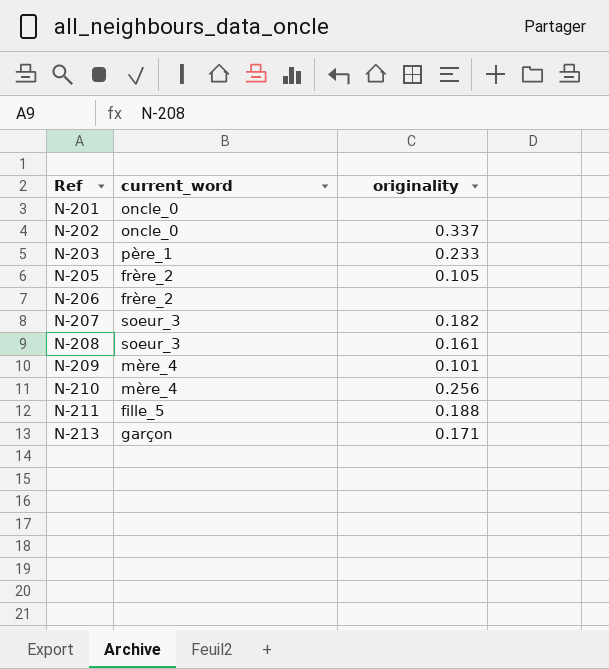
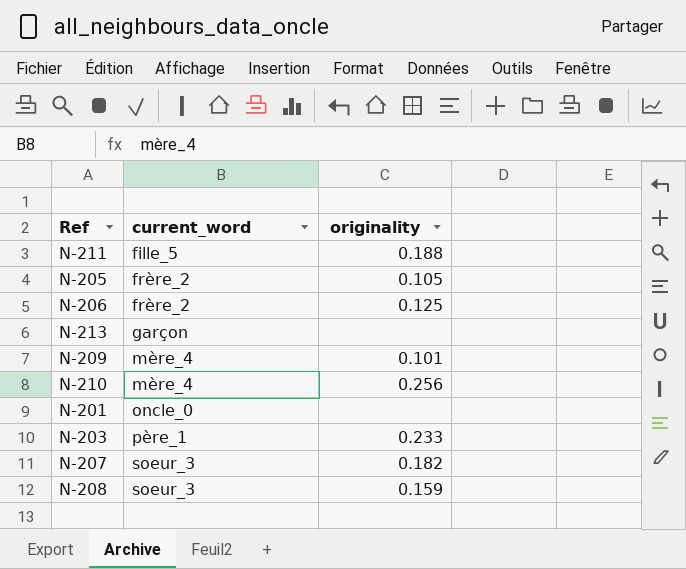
row order: Ref ascending -> current_word ascending
row N-202: oncle_0 | 0.337 -> none
N-206 | originality: none -> 0.125
N-213 | originality: 0.171 -> none
N-208 | originality: 0.161 -> 0.159

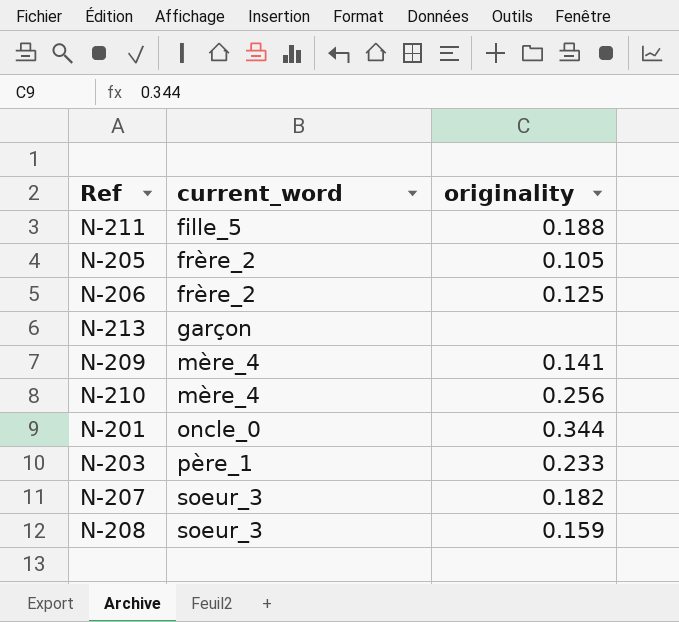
N-209 | originality: 0.101 -> 0.141
N-201 | originality: none -> 0.344

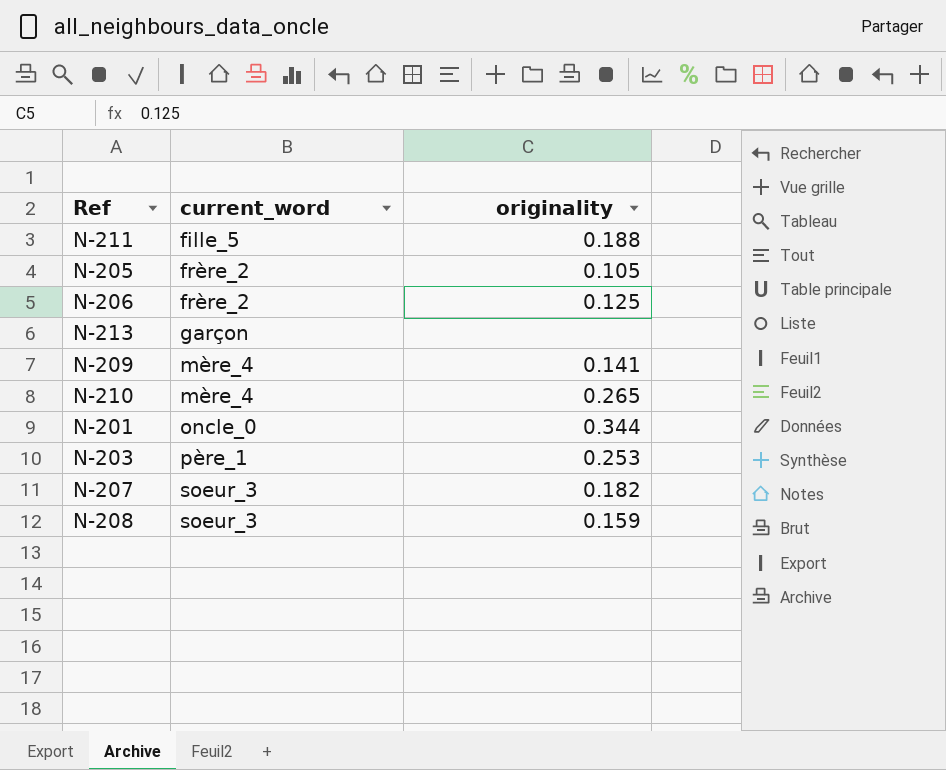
N-210 | originality: 0.256 -> 0.265
N-203 | originality: 0.233 -> 0.253

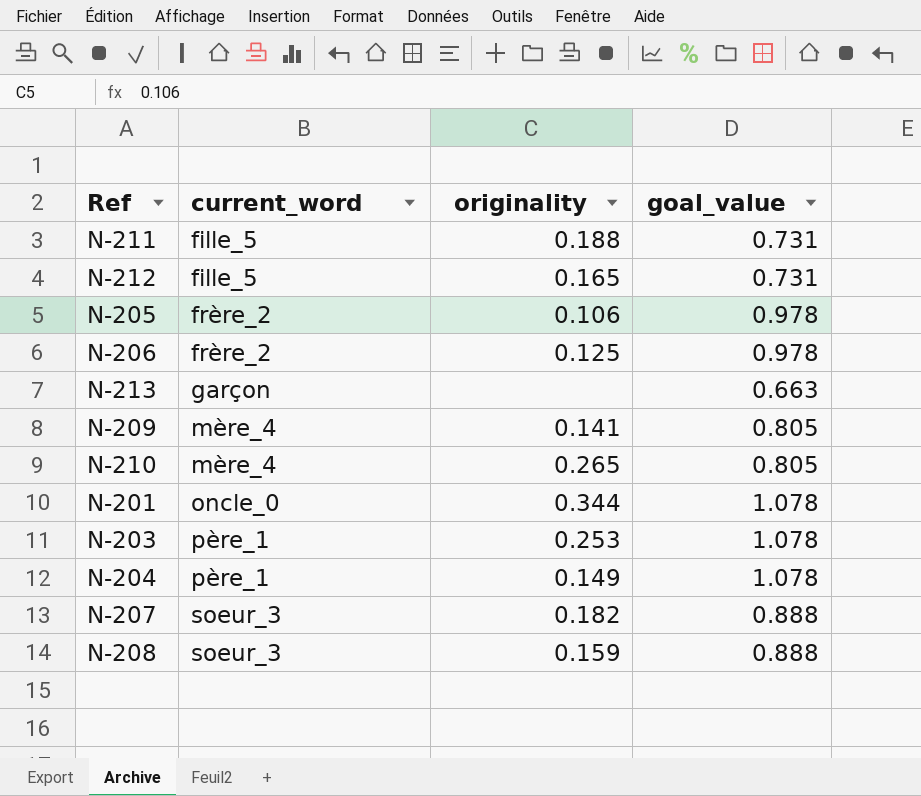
column goal_value | position: none -> 4
row N-212: none -> fille_5 | 0.165 | 0.731
N-205 | originality: 0.105 -> 0.106
row N-204: none -> père_1 | 0.149 | 1.078

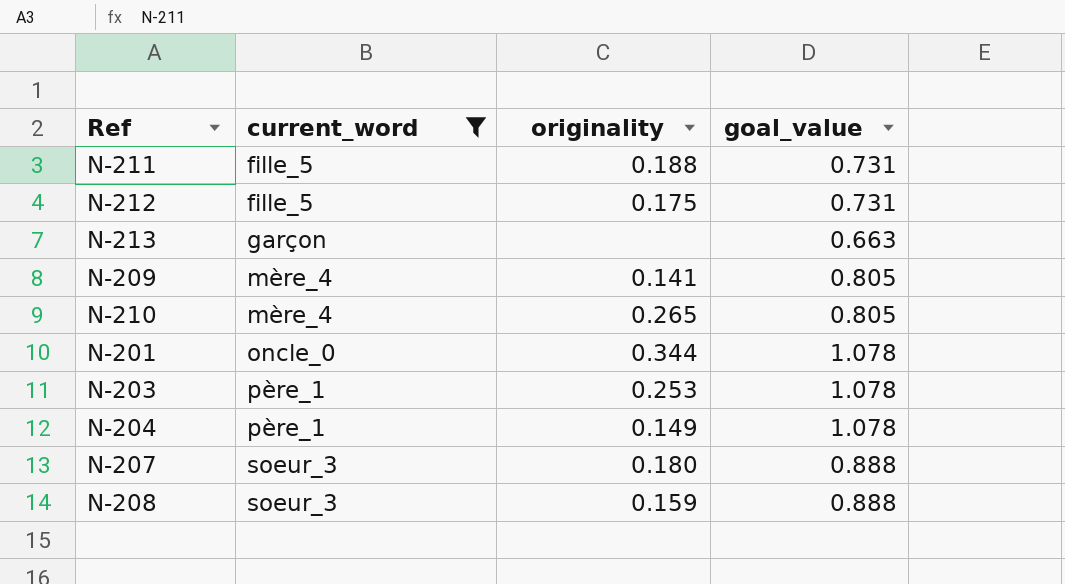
filter: none -> current_word != frère_2
N-212 | originality: 0.165 -> 0.175
N-207 | originality: 0.182 -> 0.180

